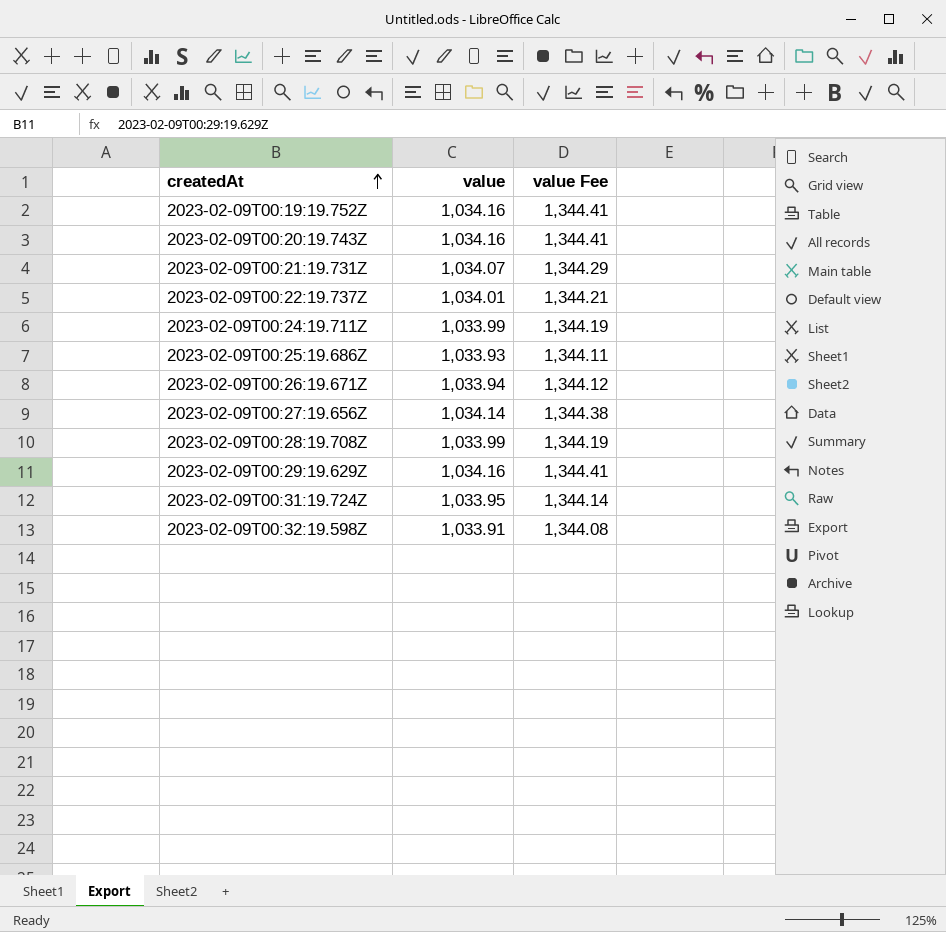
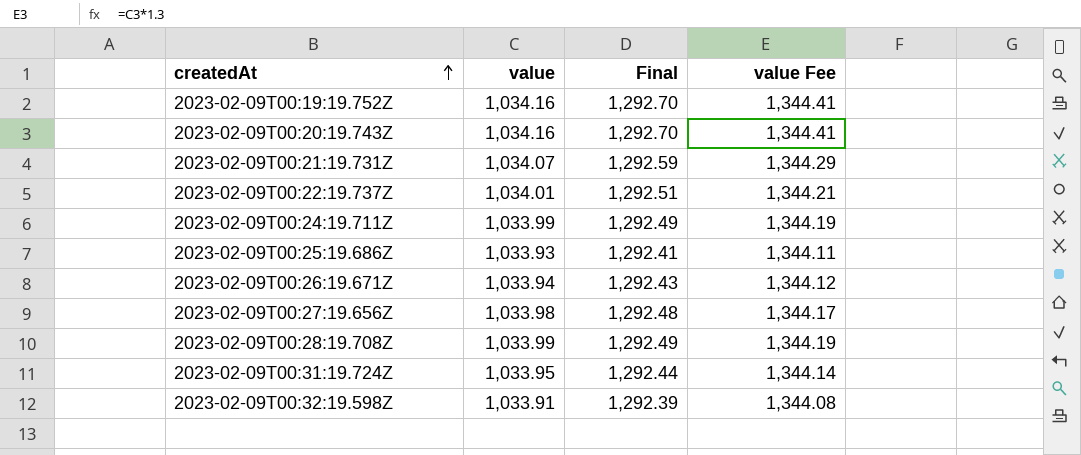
column Final | formula: none -> [value] * 1.25
row 2023-02-09T00:29:19.629Z: 1,034.16 | 1,344.41 -> none
2023-02-09T00:27:19.656Z | value: 1,034.14 -> 1,033.98
2023-02-09T00:27:19.656Z | value Fee: 1,344.38 -> 1,344.17

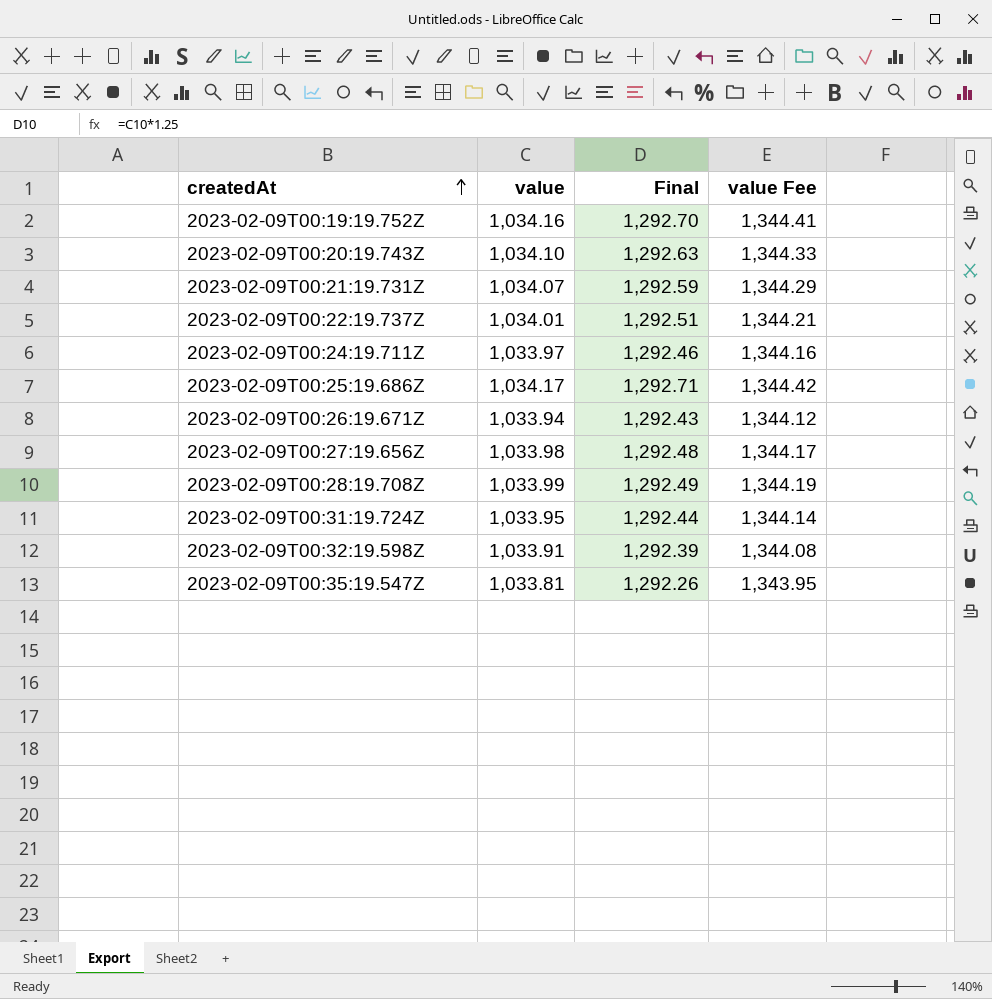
2023-02-09T00:20:19.743Z | value: 1,034.16 -> 1,034.10
2023-02-09T00:20:19.743Z | Final: 1,292.70 -> 1,292.63
2023-02-09T00:20:19.743Z | value Fee: 1,344.41 -> 1,344.33
2023-02-09T00:24:19.711Z | value: 1,033.99 -> 1,033.97
2023-02-09T00:24:19.711Z | Final: 1,292.49 -> 1,292.46
2023-02-09T00:24:19.711Z | value Fee: 1,344.19 -> 1,344.16
2023-02-09T00:25:19.686Z | value: 1,033.93 -> 1,034.17
2023-02-09T00:25:19.686Z | Final: 1,292.41 -> 1,292.71
2023-02-09T00:25:19.686Z | value Fee: 1,344.11 -> 1,344.42
row 2023-02-09T00:35:19.547Z: none -> 1,033.81 | 1,292.26 | 1,343.95

